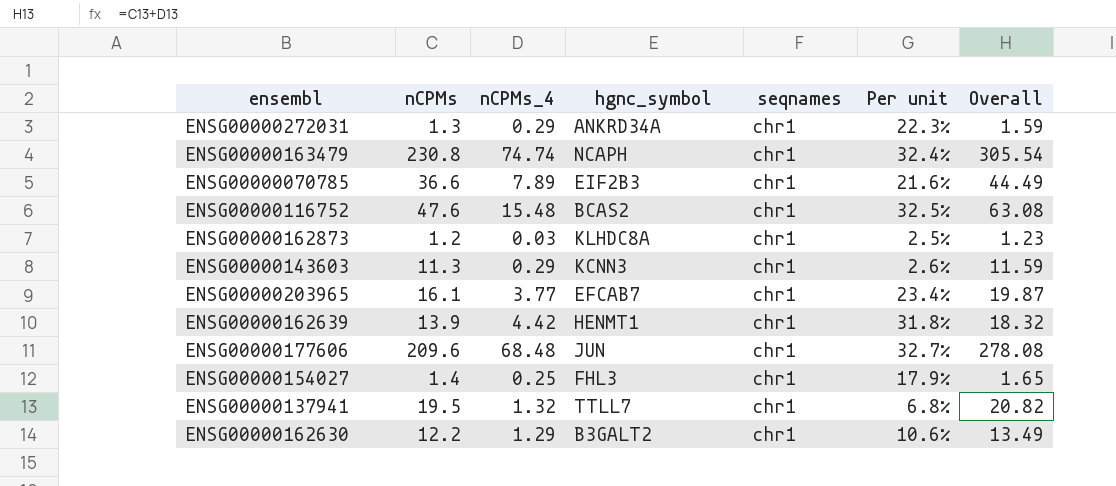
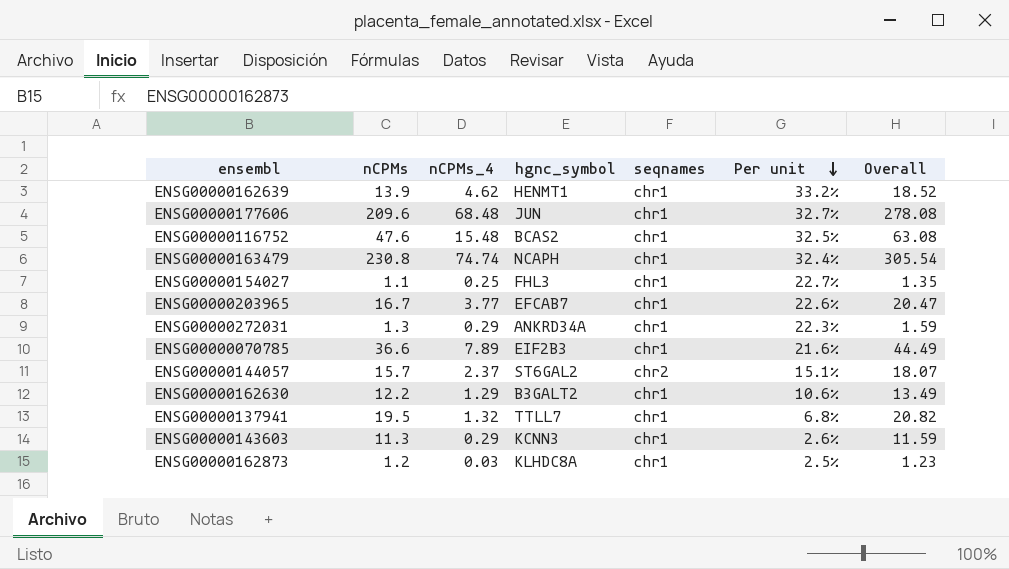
row order: none -> Per unit descending
ENSG00000162639 | nCPMs_4: 4.42 -> 4.62
ENSG00000162639 | Per unit: 31.8% -> 33.2%
ENSG00000162639 | Overall: 18.32 -> 18.52
ENSG00000154027 | nCPMs: 1.4 -> 1.1
ENSG00000154027 | Per unit: 17.9% -> 22.7%
ENSG00000154027 | Overall: 1.65 -> 1.35
ENSG00000203965 | nCPMs: 16.1 -> 16.7
ENSG00000203965 | Per unit: 23.4% -> 22.6%
ENSG00000203965 | Overall: 19.87 -> 20.47
row ENSG00000144057: none -> 15.7 | 2.37 | ST6GAL2 | chr2 | 15.1% | 18.07

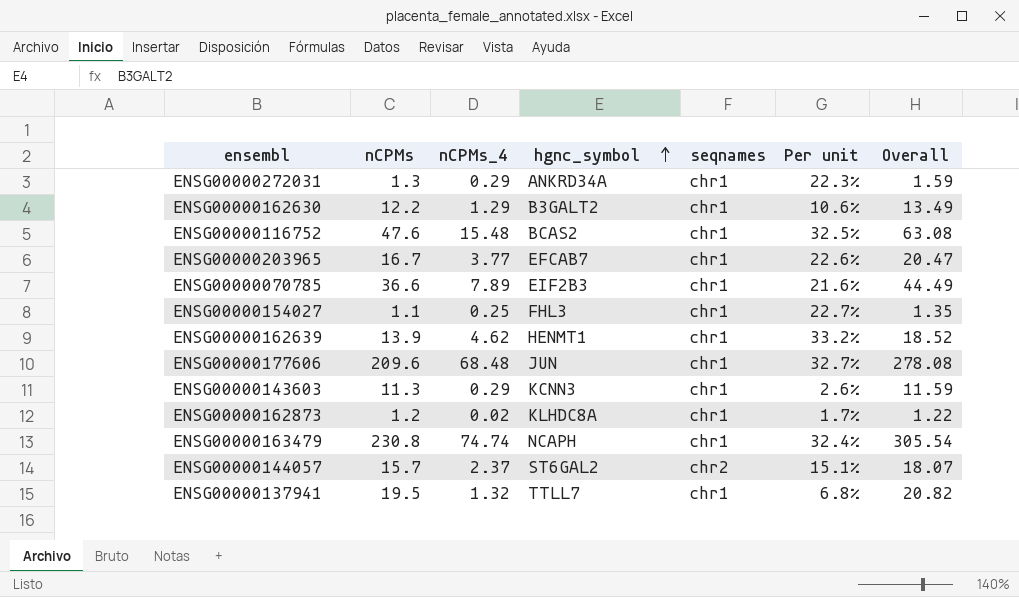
row order: Per unit descending -> hgnc_symbol ascending
ENSG00000162873 | nCPMs_4: 0.03 -> 0.02
ENSG00000162873 | Per unit: 2.5% -> 1.7%
ENSG00000162873 | Overall: 1.23 -> 1.22

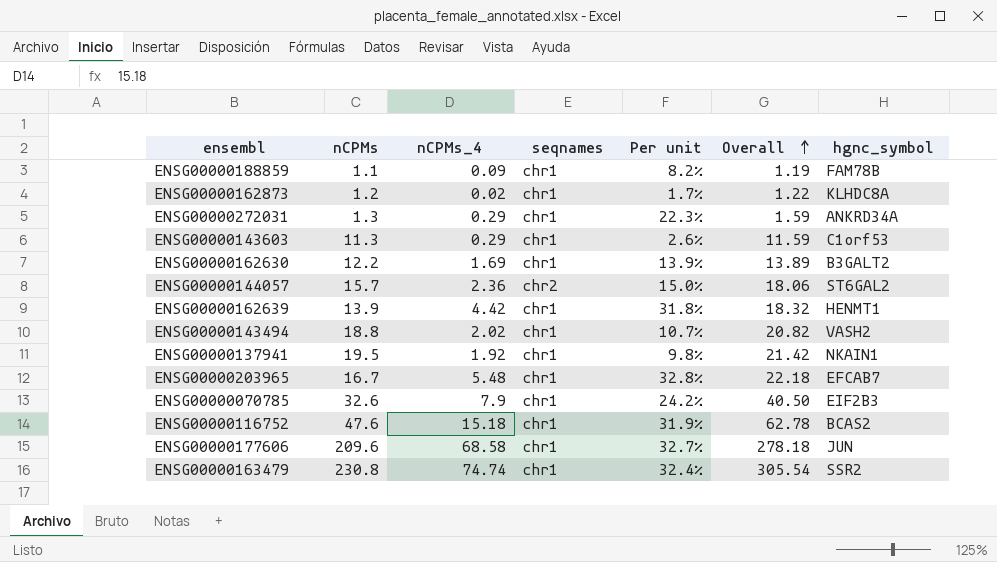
row order: hgnc_symbol ascending -> Overall ascending
column hgnc_symbol | position: 4 -> 7
row ENSG00000154027: 1.1 | 0.25 | FHL3 | chr1 | 22.7% | 1.35 -> none
row ENSG00000188859: none -> 1.1 | 0.09 | chr1 | 8.2% | 1.19 | FAM78B
ENSG00000143603 | hgnc_symbol: KCNN3 -> C1orf53
ENSG00000162630 | nCPMs_4: 1.29 -> 1.69
ENSG00000162630 | Per unit: 10.6% -> 13.9%
ENSG00000162630 | Overall: 13.49 -> 13.89
ENSG00000144057 | nCPMs_4: 2.37 -> 2.36
ENSG00000144057 | Per unit: 15.1% -> 15.0%
ENSG00000144057 | Overall: 18.07 -> 18.06
ENSG00000162639 | nCPMs_4: 4.62 -> 4.42
ENSG00000162639 | Per unit: 33.2% -> 31.8%
ENSG00000162639 | Overall: 18.52 -> 18.32
row ENSG00000143494: none -> 18.8 | 2.02 | chr1 | 10.7% | 20.82 | VASH2
ENSG00000137941 | nCPMs_4: 1.32 -> 1.92
ENSG00000137941 | Per unit: 6.8% -> 9.8%
ENSG00000137941 | Overall: 20.82 -> 21.42
ENSG00000137941 | hgnc_symbol: TTLL7 -> NKAIN1
ENSG00000203965 | nCPMs_4: 3.77 -> 5.48
ENSG00000203965 | Per unit: 22.6% -> 32.8%
ENSG00000203965 | Overall: 20.47 -> 22.18
ENSG00000070785 | nCPMs: 36.6 -> 32.6
ENSG00000070785 | nCPMs_4: 7.89 -> 7.9
ENSG00000070785 | Per unit: 21.6% -> 24.2%
ENSG00000070785 | Overall: 44.49 -> 40.50
ENSG00000116752 | nCPMs_4: 15.48 -> 15.18
ENSG00000116752 | Per unit: 32.5% -> 31.9%
ENSG00000116752 | Overall: 63.08 -> 62.78
ENSG00000177606 | nCPMs_4: 68.48 -> 68.58
ENSG00000177606 | Overall: 278.08 -> 278.18
ENSG00000163479 | hgnc_symbol: NCAPH -> SSR2

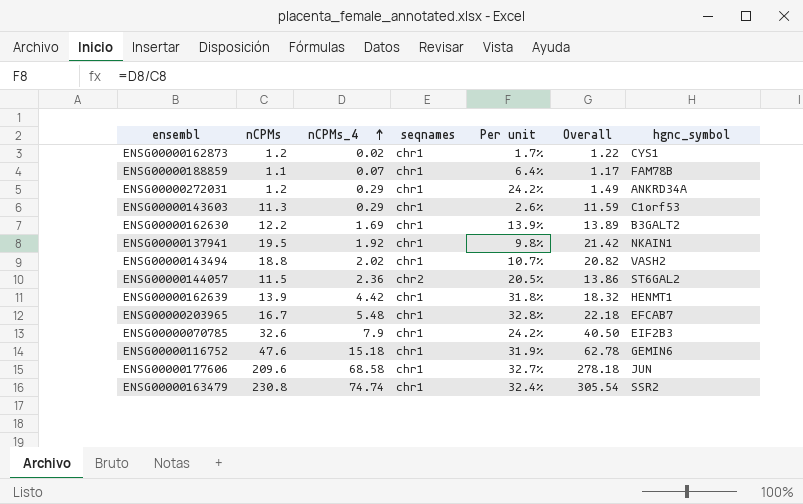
row order: Overall ascending -> nCPMs_4 ascending
ENSG00000162873 | hgnc_symbol: KLHDC8A -> CYS1
ENSG00000188859 | nCPMs_4: 0.09 -> 0.07
ENSG00000188859 | Per unit: 8.2% -> 6.4%
ENSG00000188859 | Overall: 1.19 -> 1.17
ENSG00000272031 | nCPMs: 1.3 -> 1.2
ENSG00000272031 | Per unit: 22.3% -> 24.2%
ENSG00000272031 | Overall: 1.59 -> 1.49
ENSG00000144057 | nCPMs: 15.7 -> 11.5
ENSG00000144057 | Per unit: 15.0% -> 20.5%
ENSG00000144057 | Overall: 18.06 -> 13.86
ENSG00000116752 | hgnc_symbol: BCAS2 -> GEMIN6

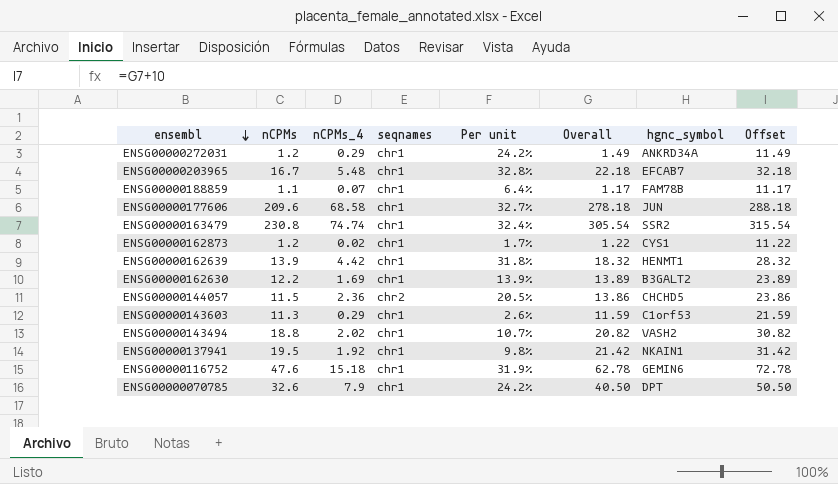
row order: nCPMs_4 ascending -> ensembl descending
column Offset | formula: none -> [Overall] + 10
ENSG00000144057 | hgnc_symbol: ST6GAL2 -> CHCHD5
ENSG00000070785 | hgnc_symbol: EIF2B3 -> DPT

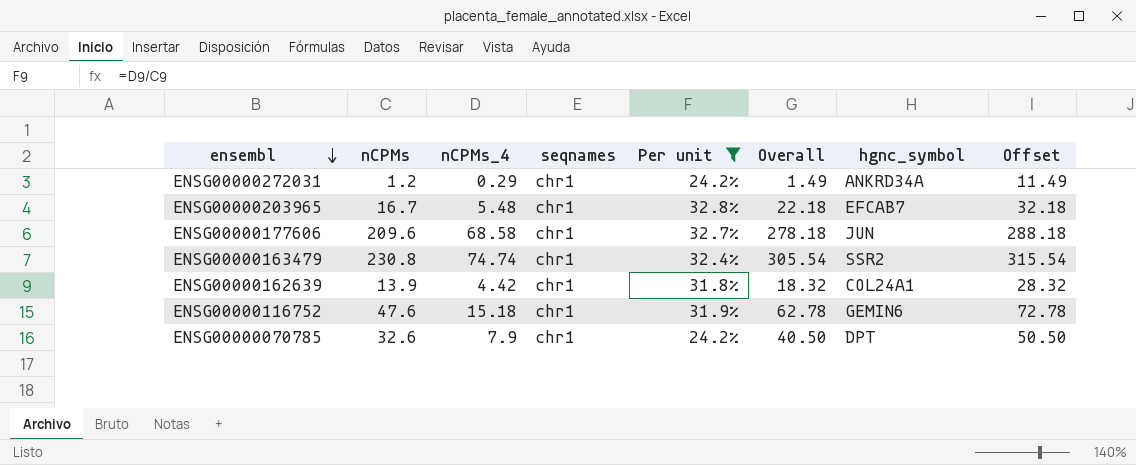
filter: none -> Per unit >= 24.2%
ENSG00000162639 | hgnc_symbol: HENMT1 -> COL24A1

